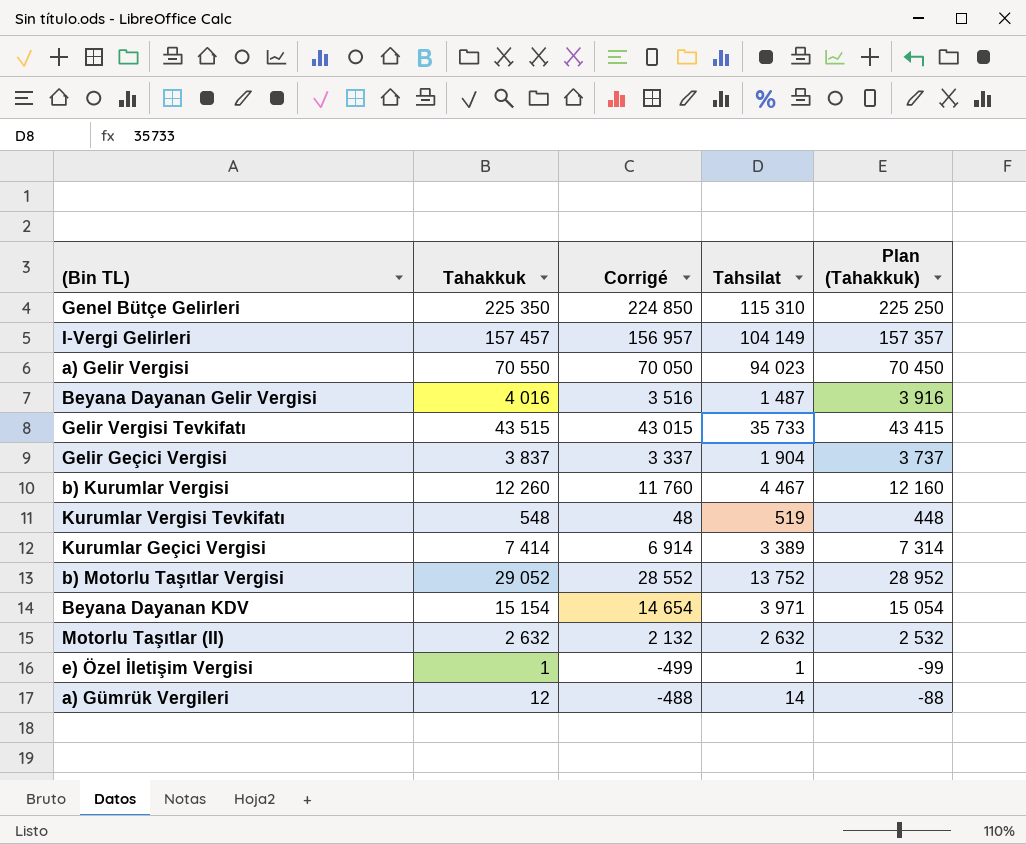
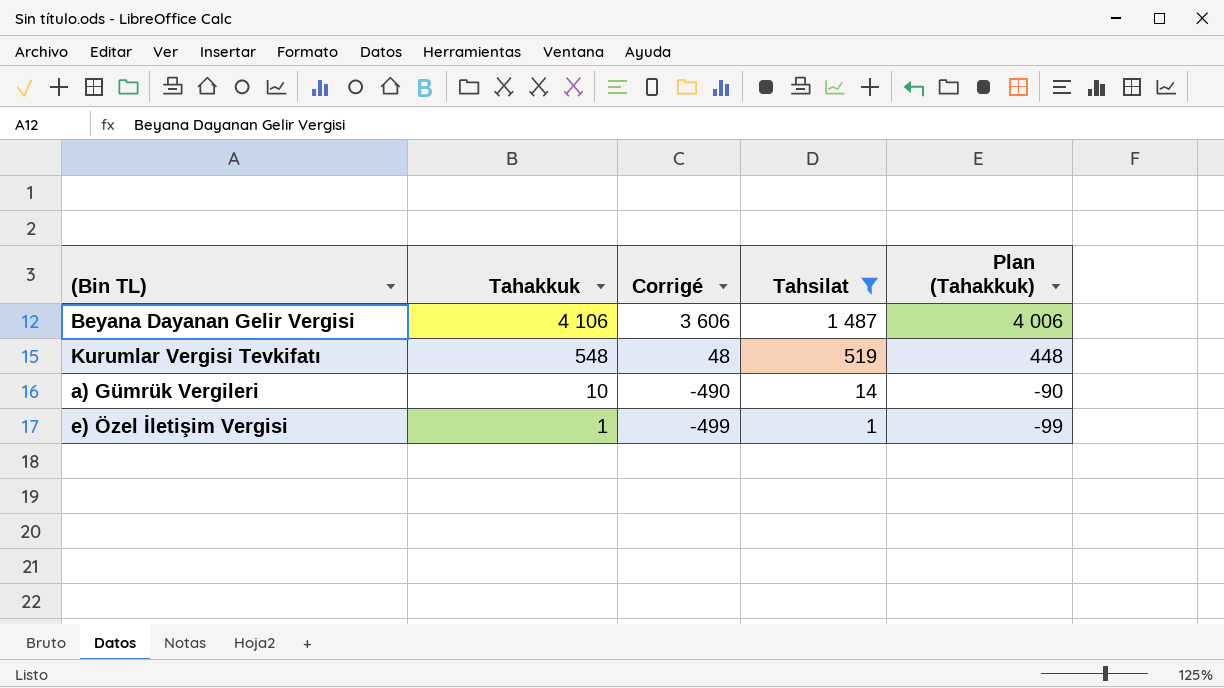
filter: none -> Tahsilat <= 1 487
row order: none -> Tahakkuk descending
Beyana Dayanan Gelir Vergisi | Tahakkuk: 4 016 -> 4 106
Beyana Dayanan Gelir Vergisi | Corrigé: 3 516 -> 3 606
Beyana Dayanan Gelir Vergisi | Plan (Tahakkuk): 3 916 -> 4 006
a) Gümrük Vergileri | Tahakkuk: 12 -> 10
a) Gümrük Vergileri | Corrigé: -488 -> -490
a) Gümrük Vergileri | Plan (Tahakkuk): -88 -> -90

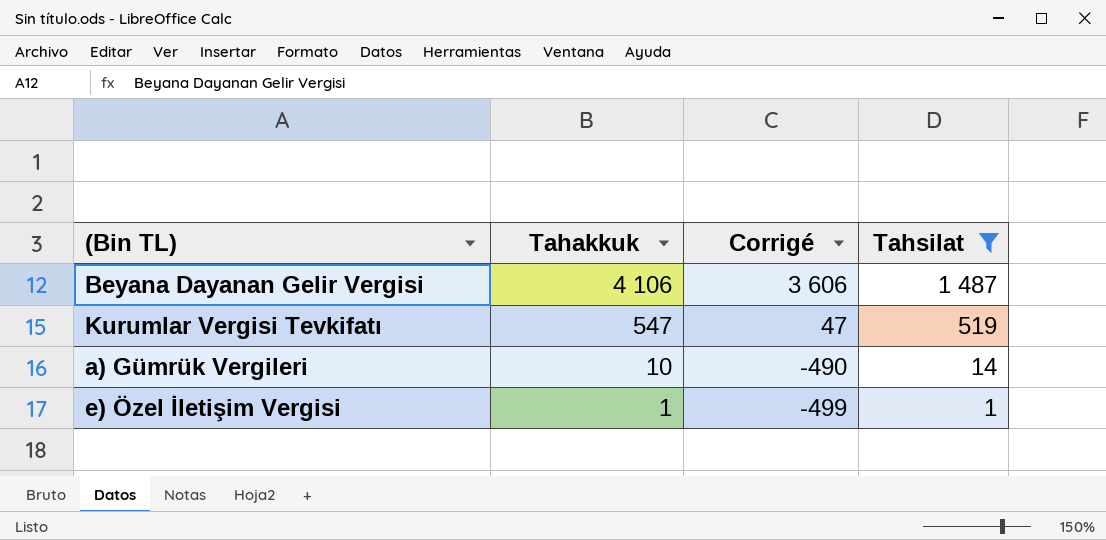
column Plan (Tahakkuk) | formula: [Tahakkuk] - 100 -> none
Kurumlar Vergisi Tevkifatı | Tahakkuk: 548 -> 547
Kurumlar Vergisi Tevkifatı | Corrigé: 48 -> 47

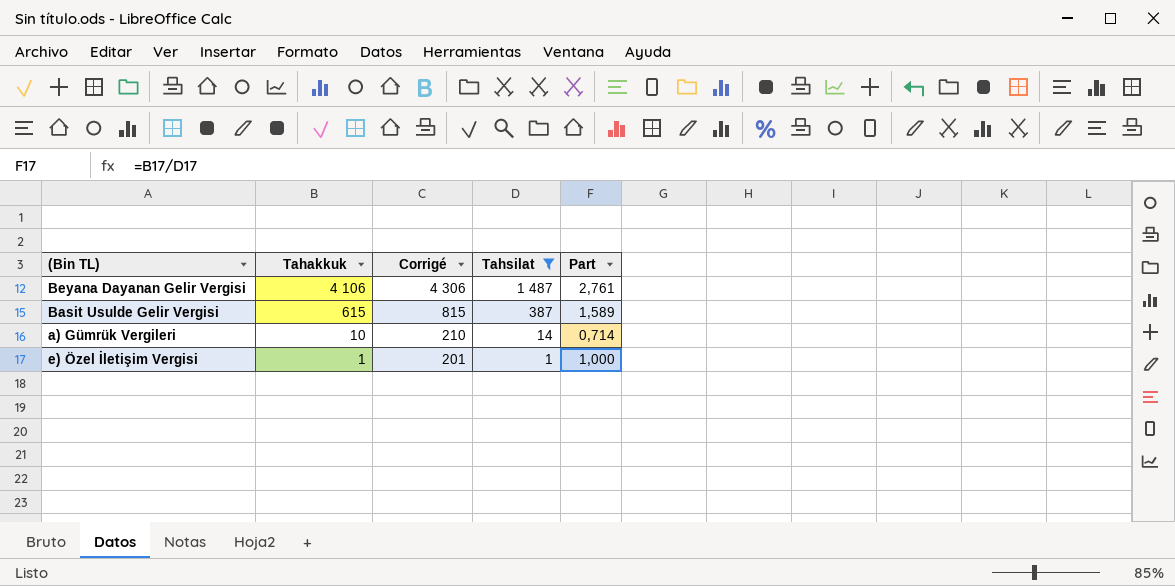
column Corrigé | formula: [Tahakkuk] - 500 -> [Tahakkuk] + 200
column Part | formula: none -> [Tahakkuk] / [Tahsilat]
row Kurumlar Vergisi Tevkifatı: 547 | 47 | 519 -> none
row Basit Usulde Gelir Vergisi: none -> 615 | 815 | 387 | 1,589

